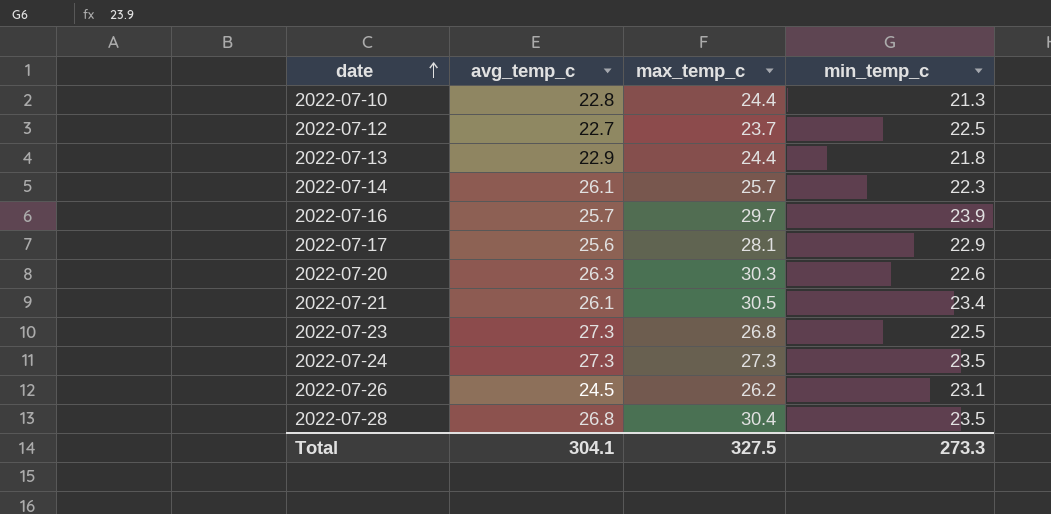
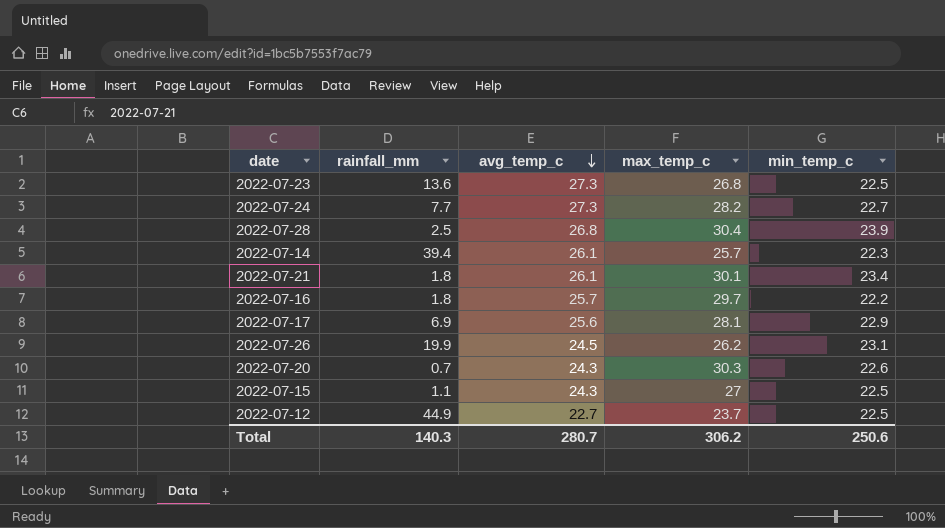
row order: date ascending -> avg_temp_c descending
column rainfall_mm | position: none -> 2
row 2022-07-10: 22.8 | 24.4 | 21.3 -> none
row 2022-07-13: 22.9 | 24.4 | 21.8 -> none
2022-07-24 | max_temp_c: 27.3 -> 28.2
2022-07-24 | min_temp_c: 23.5 -> 22.7
2022-07-28 | min_temp_c: 23.5 -> 23.9
2022-07-21 | max_temp_c: 30.5 -> 30.1
2022-07-16 | min_temp_c: 23.9 -> 22.2
2022-07-20 | avg_temp_c: 26.3 -> 24.3
row 2022-07-15: none -> 1.1 | 24.3 | 27 | 22.5
Total | avg_temp_c: 304.1 -> 280.7
Total | max_temp_c: 327.5 -> 306.2
Total | min_temp_c: 273.3 -> 250.6

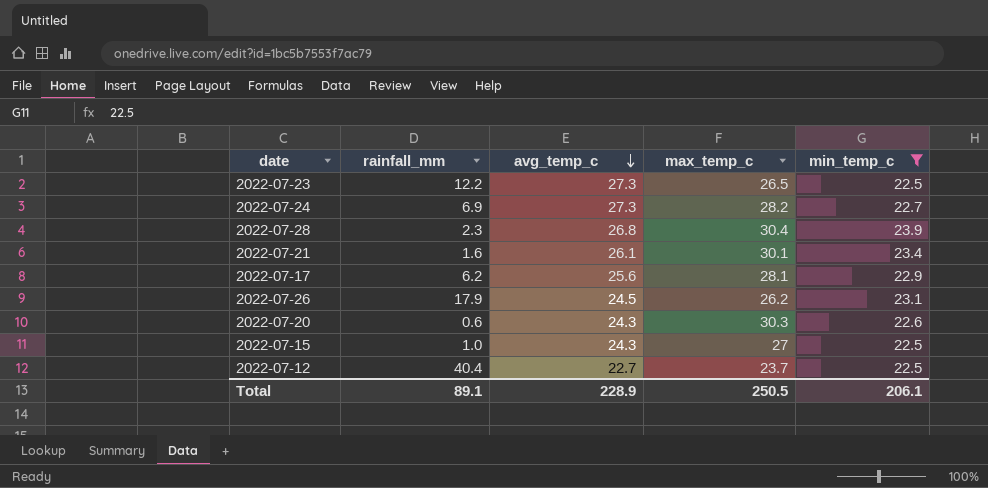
filter: none -> min_temp_c >= 22.5
2022-07-23 | rainfall_mm: 13.6 -> 12.2
2022-07-23 | max_temp_c: 26.8 -> 26.5
2022-07-24 | rainfall_mm: 7.7 -> 6.9
2022-07-28 | rainfall_mm: 2.5 -> 2.3
2022-07-21 | rainfall_mm: 1.8 -> 1.6
2022-07-17 | rainfall_mm: 6.9 -> 6.2
2022-07-26 | rainfall_mm: 19.9 -> 17.9
2022-07-20 | rainfall_mm: 0.7 -> 0.6
2022-07-15 | rainfall_mm: 1.1 -> 1.0
2022-07-12 | rainfall_mm: 44.9 -> 40.4
Total | rainfall_mm: 140.3 -> 89.1
Total | avg_temp_c: 280.7 -> 228.9
Total | max_temp_c: 306.2 -> 250.5
Total | min_temp_c: 250.6 -> 206.1

